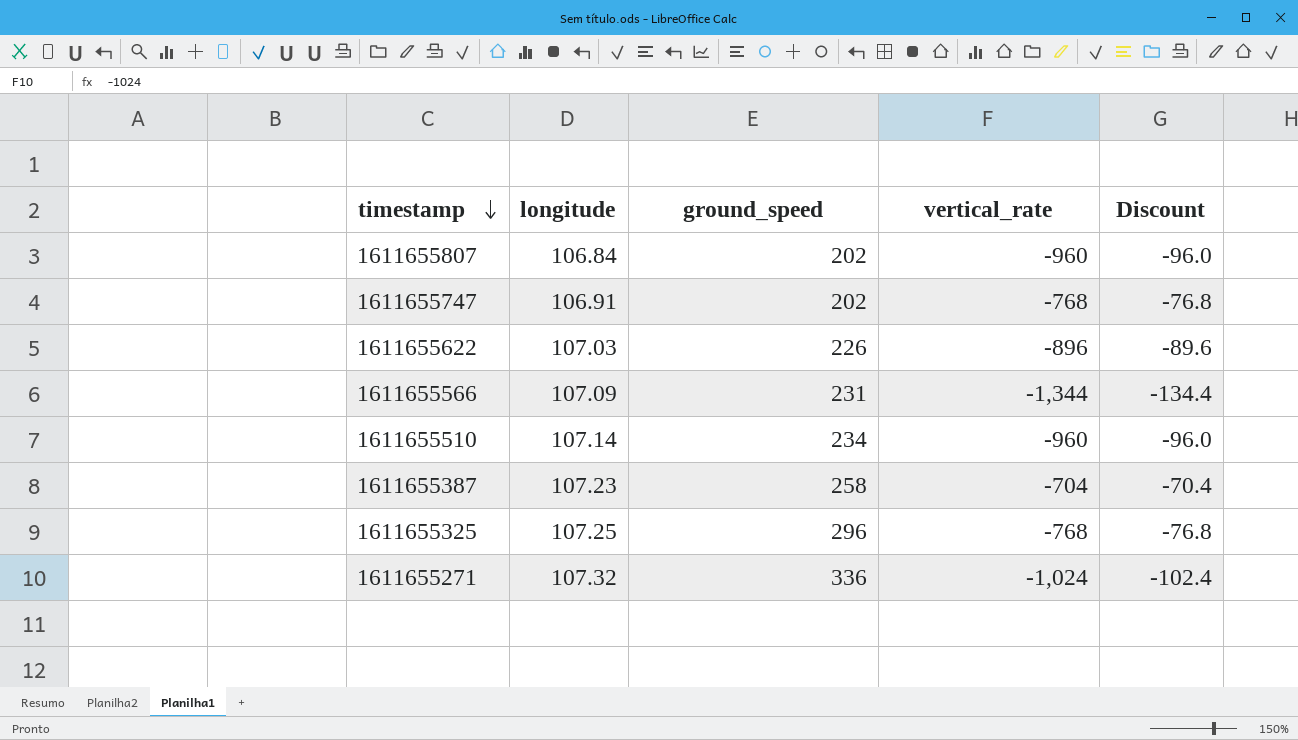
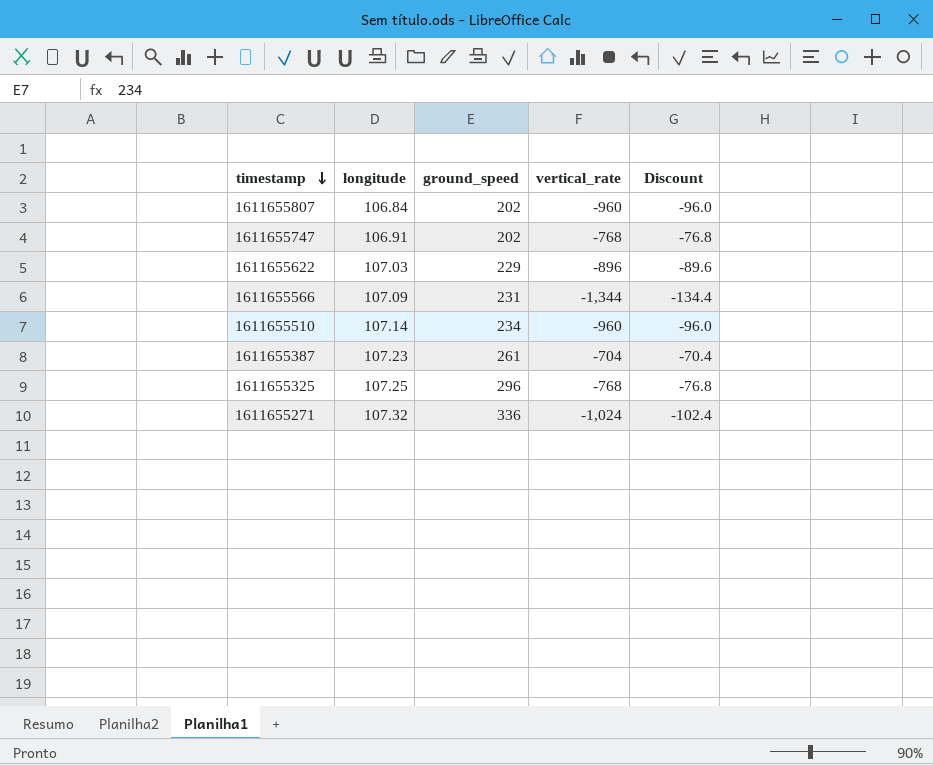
1611655622 | ground_speed: 226 -> 229
1611655387 | ground_speed: 258 -> 261

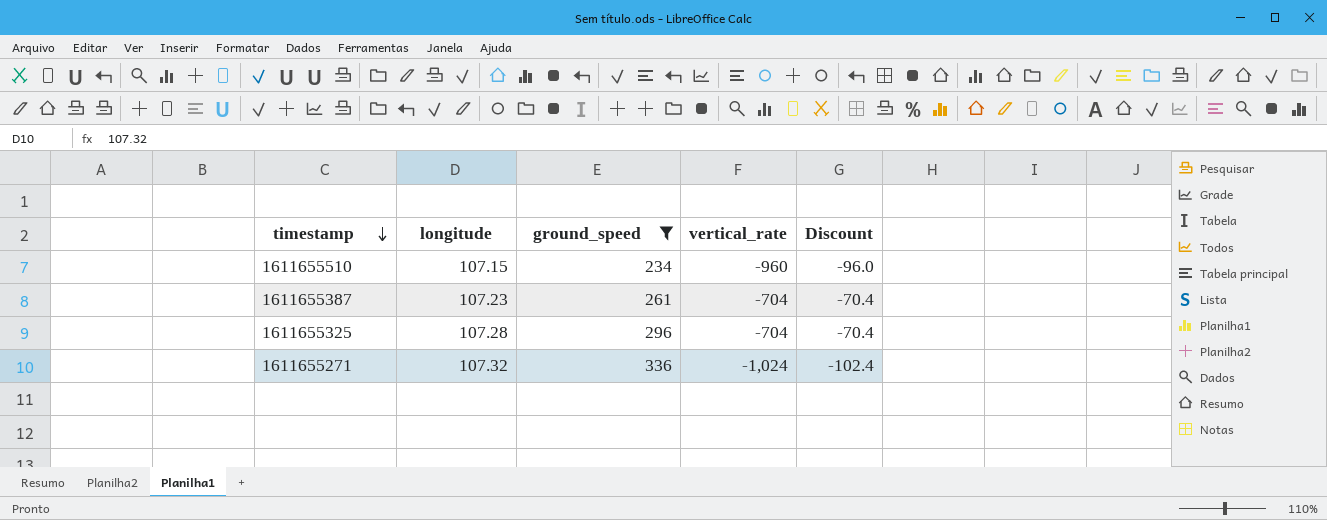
filter: none -> ground_speed >= 234
1611655510 | longitude: 107.14 -> 107.15
1611655325 | longitude: 107.25 -> 107.28
1611655325 | vertical_rate: -768 -> -704
1611655325 | Discount: -76.8 -> -70.4

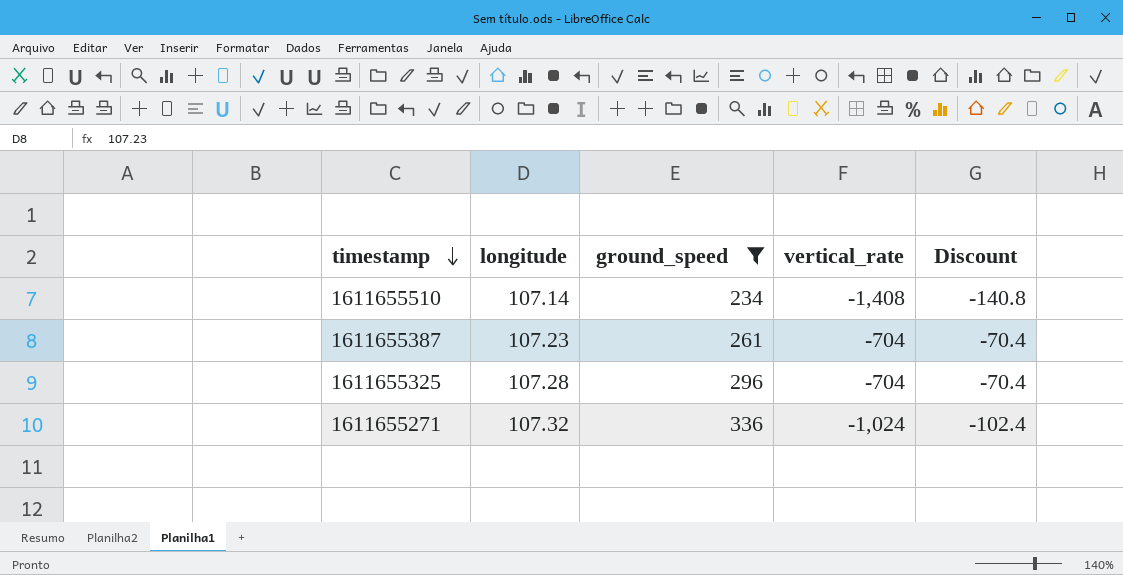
1611655510 | longitude: 107.15 -> 107.14
1611655510 | vertical_rate: -960 -> -1,408
1611655510 | Discount: -96.0 -> -140.8

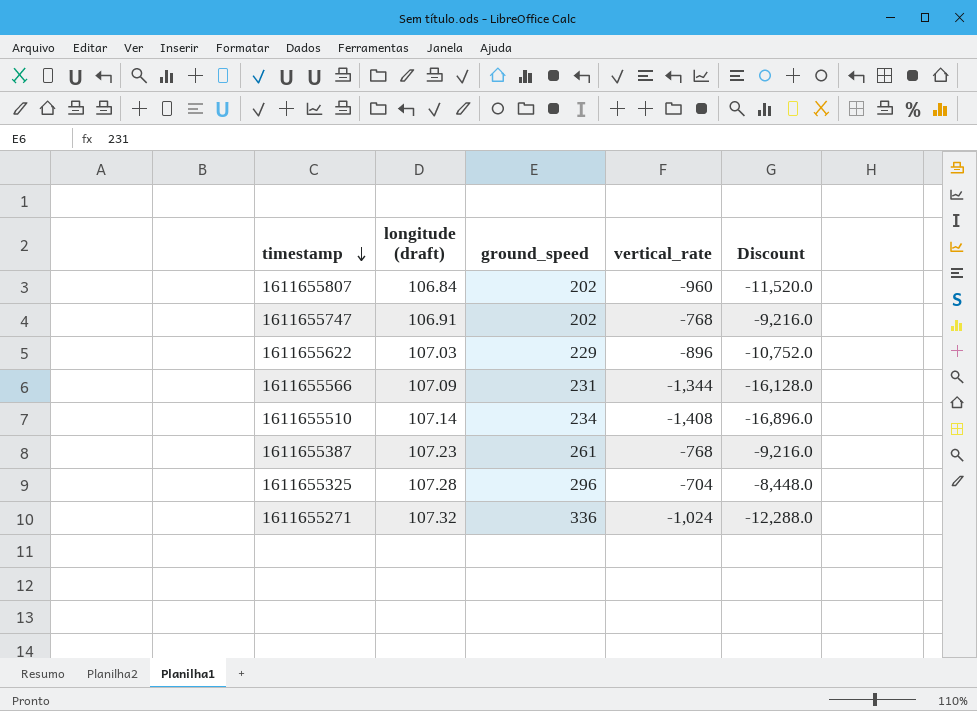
filter: ground_speed >= 234 -> none
column name: longitude -> longitude (draft)
column Discount | formula: [vertical_rate] * 0.1 -> [vertical_rate] * 12
1611655387 | vertical_rate: -704 -> -768

